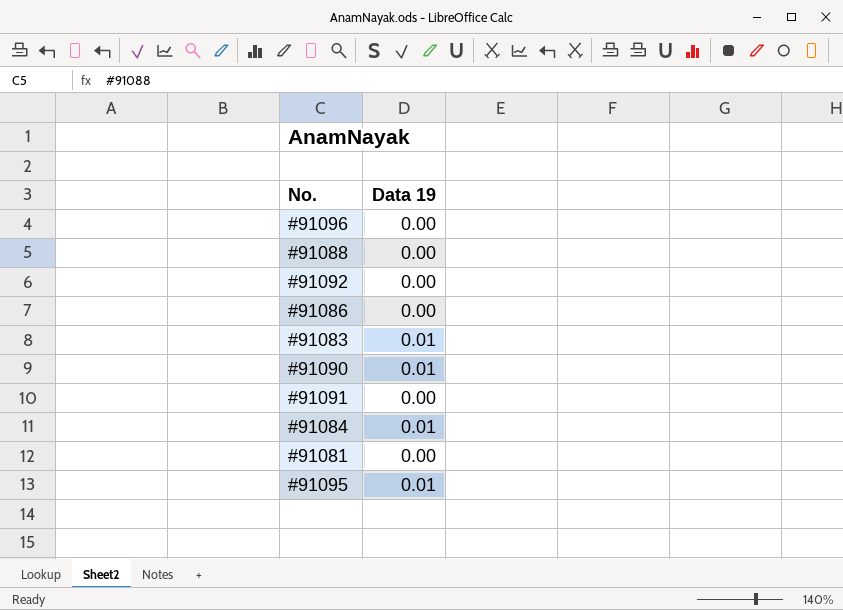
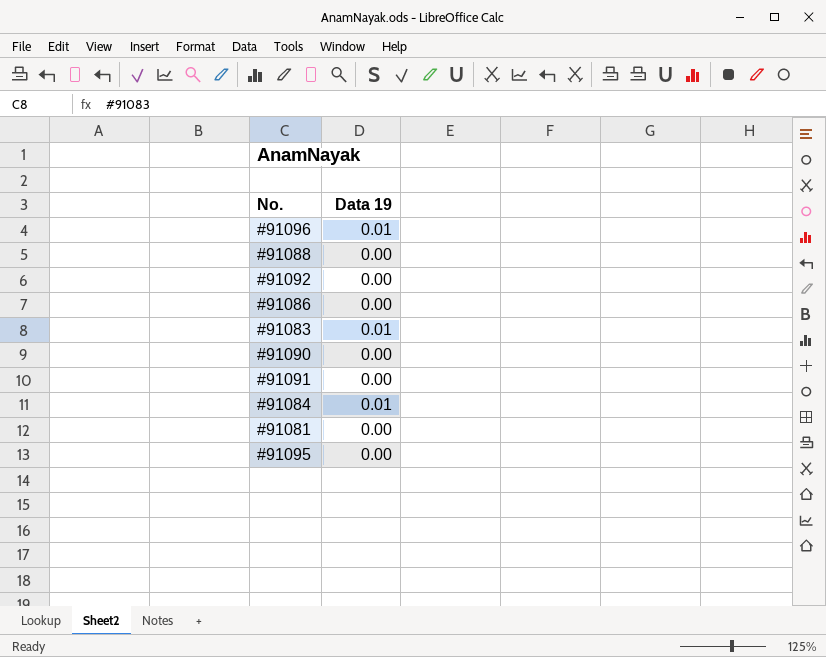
#91096 | Data 19: 0.00 -> 0.01
#91090 | Data 19: 0.01 -> 0.00
#91095 | Data 19: 0.01 -> 0.00

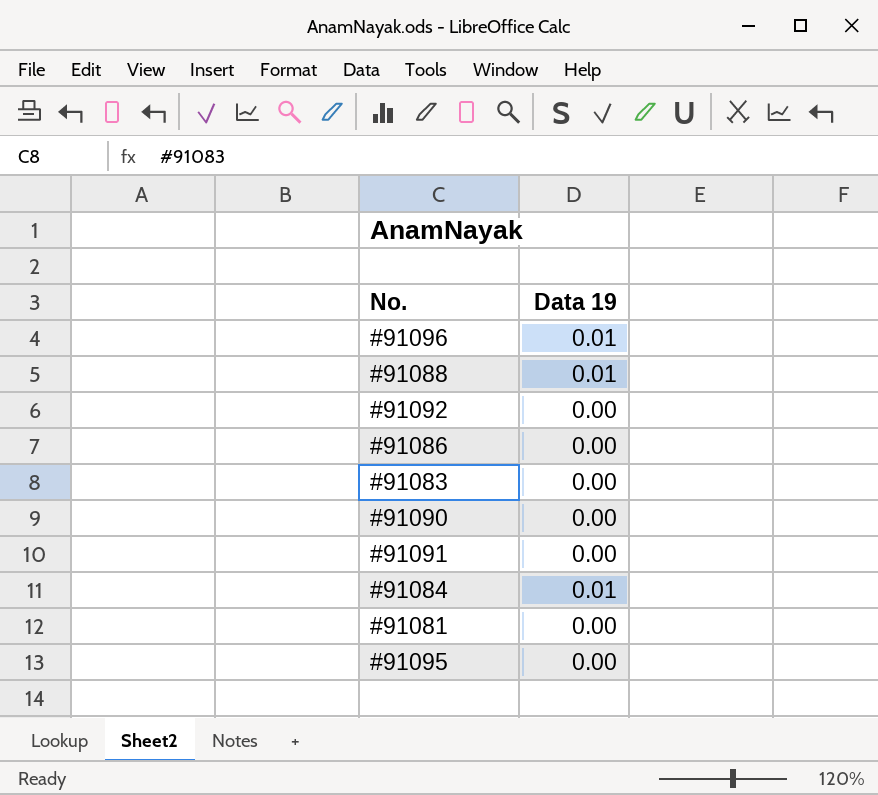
#91088 | Data 19: 0.00 -> 0.01
#91083 | Data 19: 0.01 -> 0.00

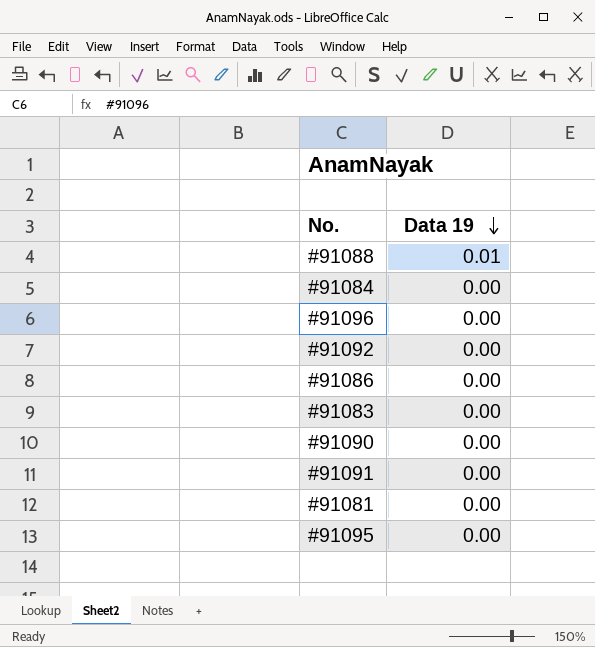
row order: none -> Data 19 descending
#91084 | Data 19: 0.01 -> 0.00
#91096 | Data 19: 0.01 -> 0.00

